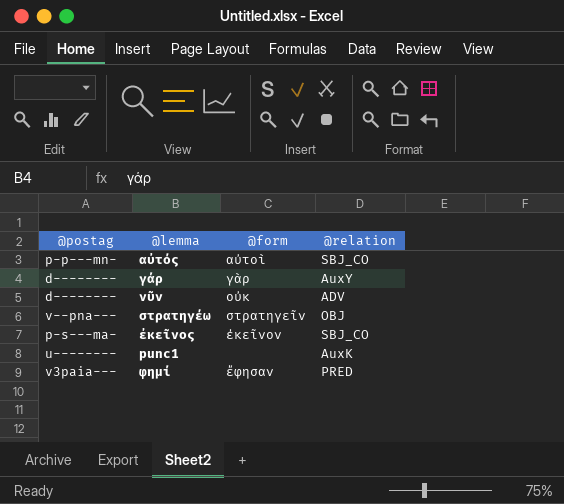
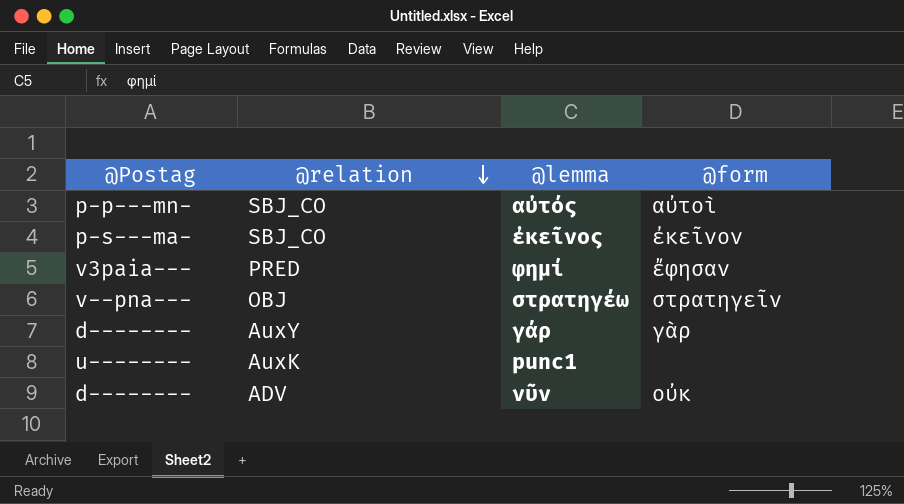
row order: none -> @relation descending
column name: @postag -> @Postag
column @relation | position: 4 -> 2

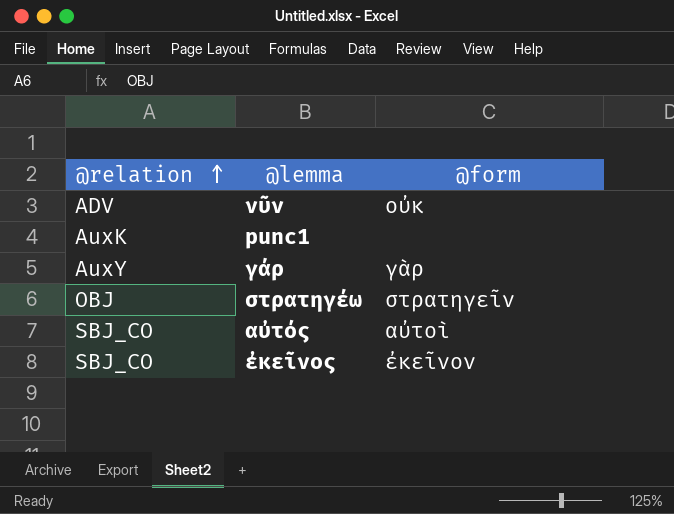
row order: @relation descending -> @relation ascending
column @Postag | position: 1 -> none
row φημί: v3paia--- | PRED | ἔφησαν -> none

